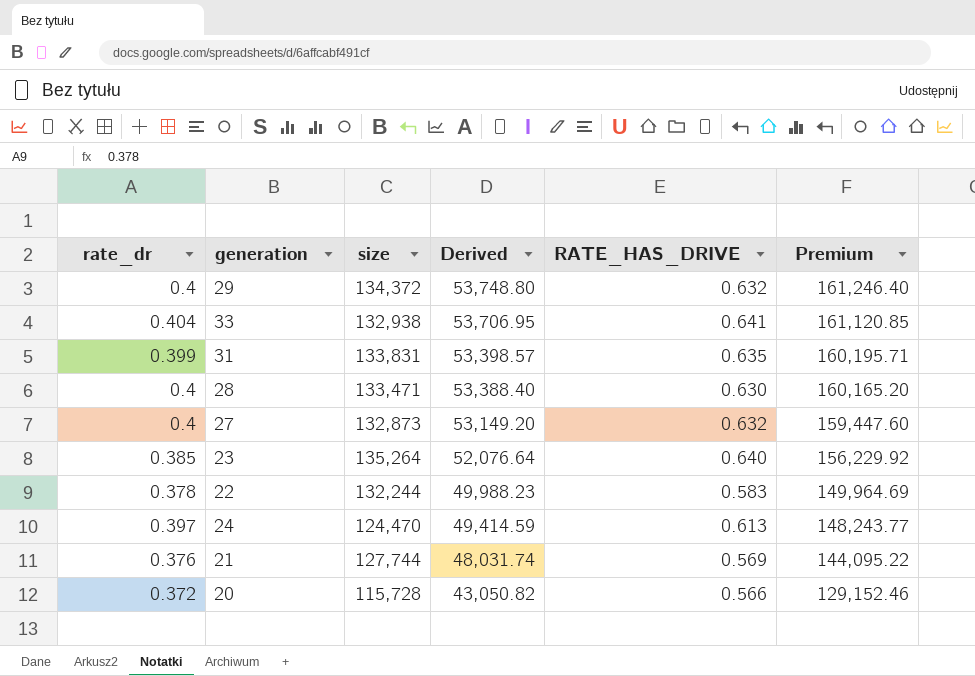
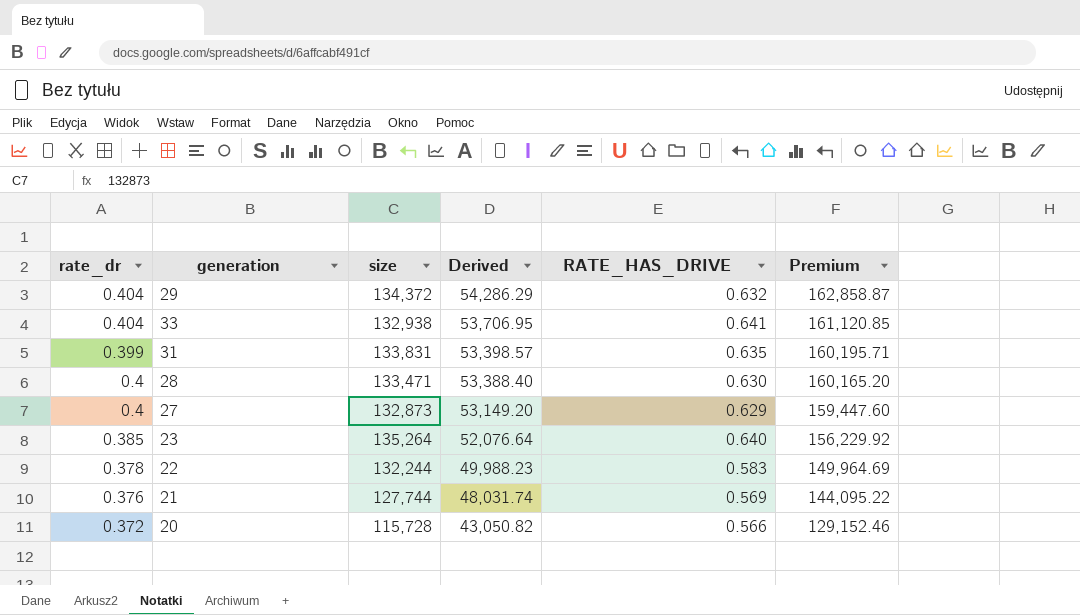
row 24: 0.397 | 124,470 | 49,414.59 | 0.613 | 148,243.77 -> none
29 | rate_dr: 0.4 -> 0.404
29 | Derived: 53,748.80 -> 54,286.29
29 | Premium: 161,246.40 -> 162,858.87
27 | RATE_HAS_DRIVE: 0.632 -> 0.629

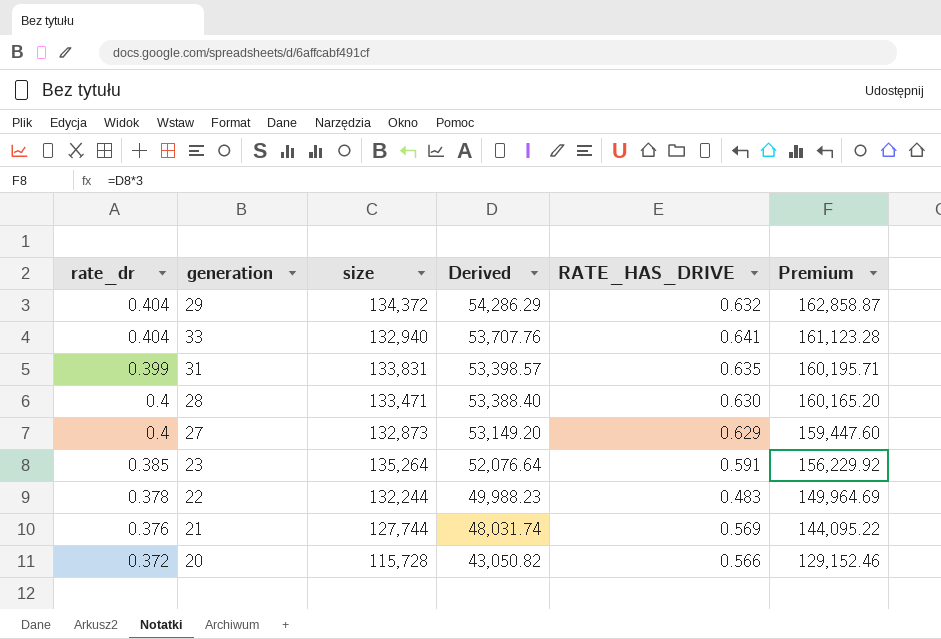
33 | size: 132,938 -> 132,940
33 | Derived: 53,706.95 -> 53,707.76
33 | Premium: 161,120.85 -> 161,123.28
23 | RATE_HAS_DRIVE: 0.640 -> 0.591
22 | RATE_HAS_DRIVE: 0.583 -> 0.483

